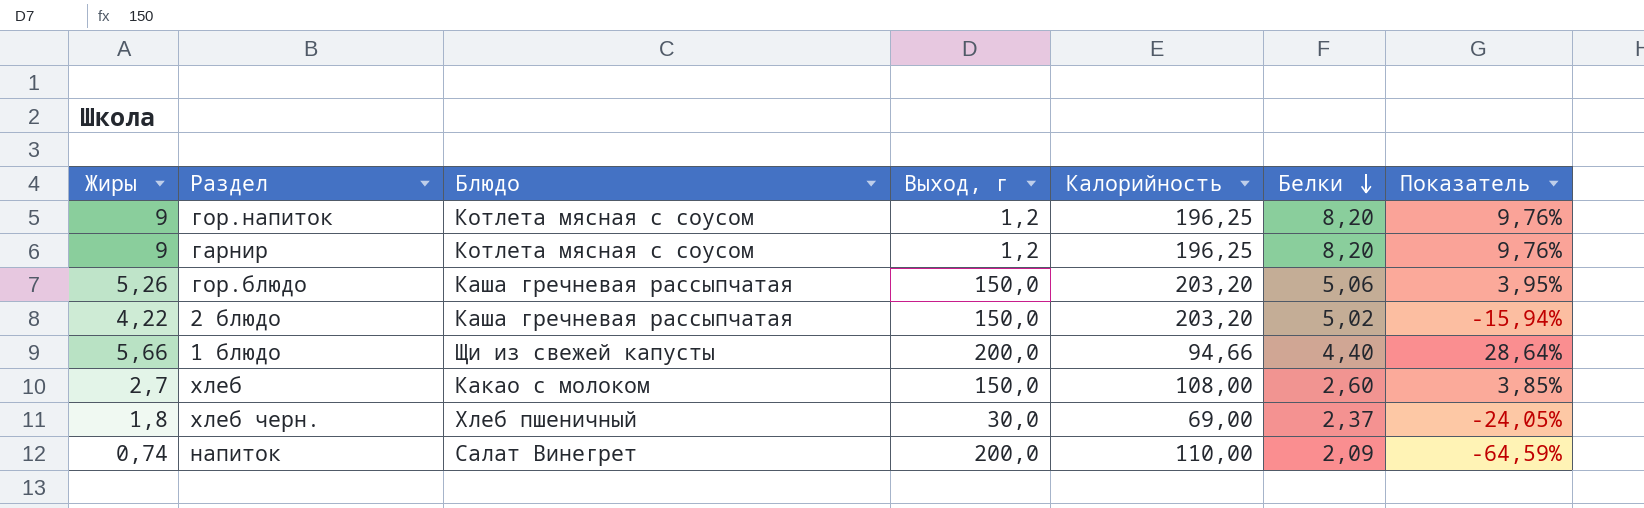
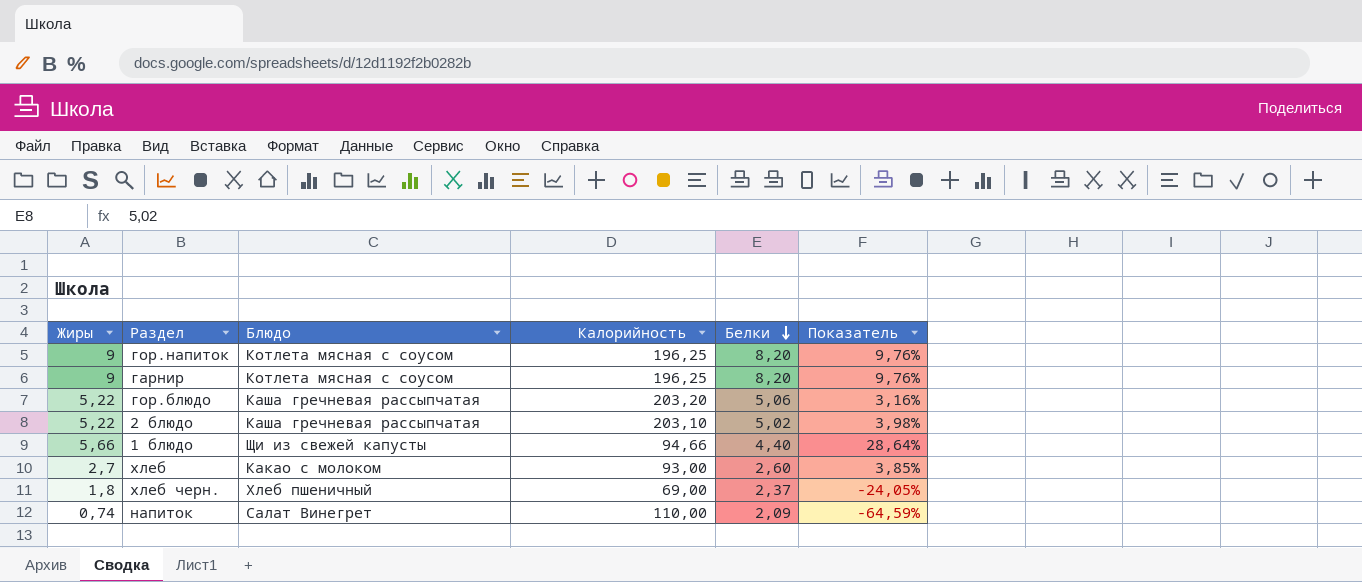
column Выход, г | position: 4 -> none
гор.блюдо | Жиры: 5,26 -> 5,22
гор.блюдо | Показатель: 3,95% -> 3,16%
2 блюдо | Жиры: 4,22 -> 5,22
2 блюдо | Калорийность: 203,20 -> 203,10
2 блюдо | Показатель: -15,94% -> 3,98%
хлеб | Калорийность: 108,00 -> 93,00

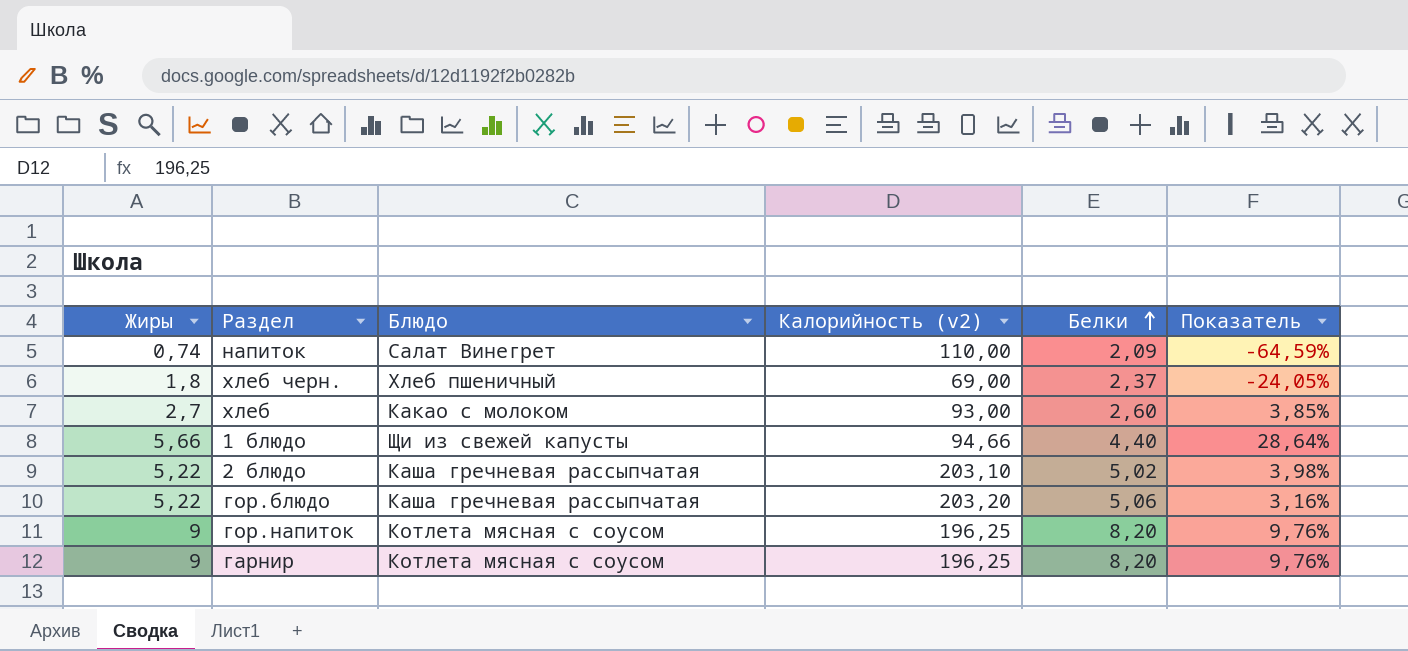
row order: Белки descending -> Белки ascending
column name: Калорийность -> Калорийность (v2)

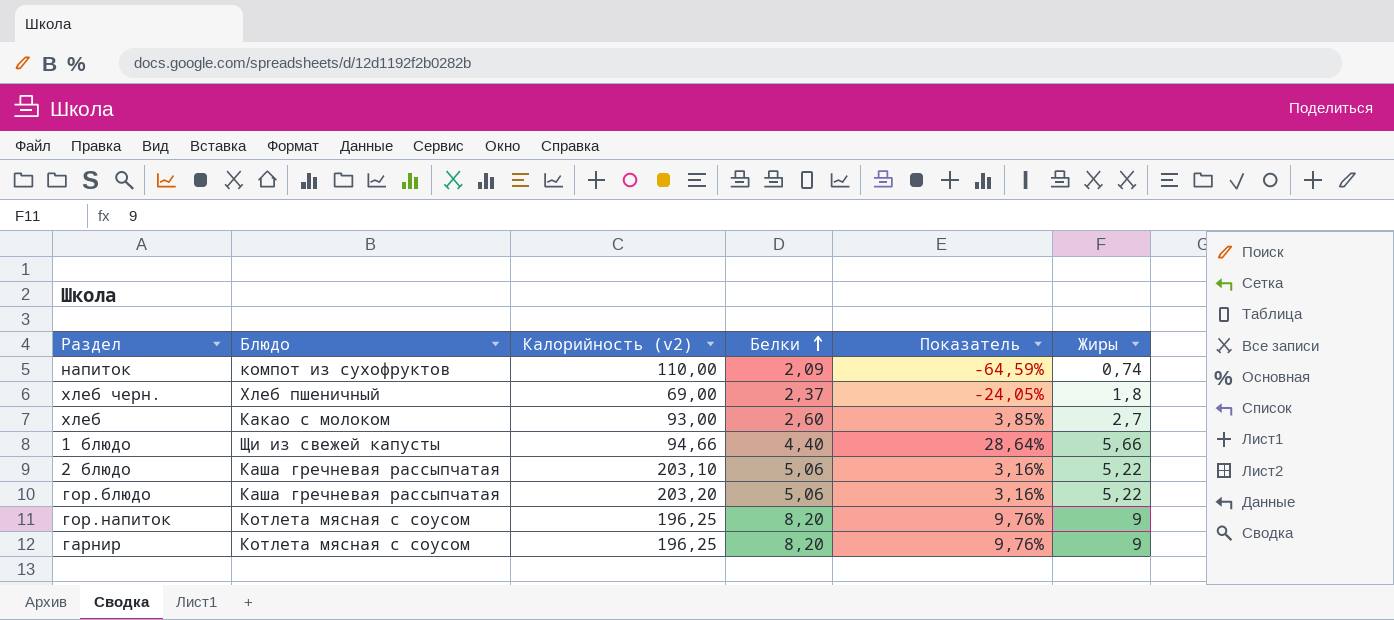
column Жиры | position: 1 -> 6
напиток | Блюдо: Салат Винегрет -> компот из сухофруктов
2 блюдо | Белки: 5,02 -> 5,06
2 блюдо | Показатель: 3,98% -> 3,16%

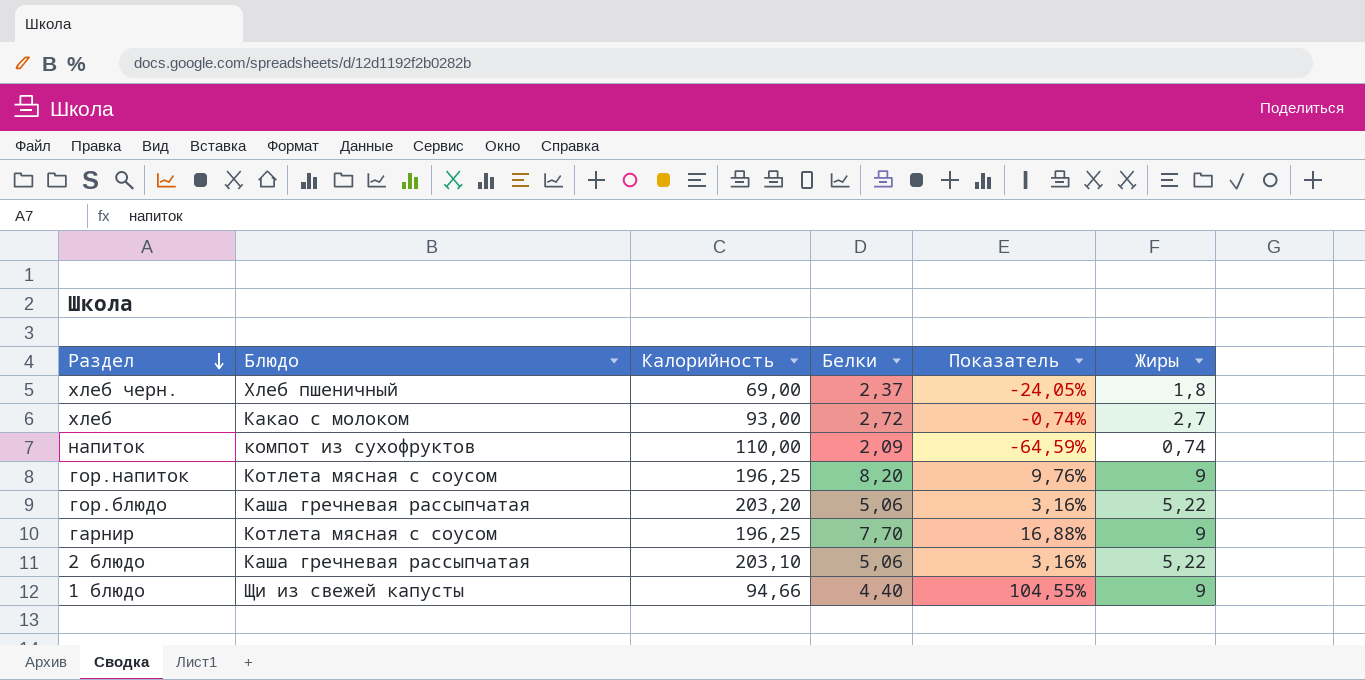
row order: Белки ascending -> Раздел descending
column name: Калорийность (v2) -> Калорийность
хлеб | Белки: 2,60 -> 2,72
хлеб | Показатель: 3,85% -> -0,74%
гарнир | Белки: 8,20 -> 7,70
гарнир | Показатель: 9,76% -> 16,88%
1 блюдо | Показатель: 28,64% -> 104,55%
1 блюдо | Жиры: 5,66 -> 9

